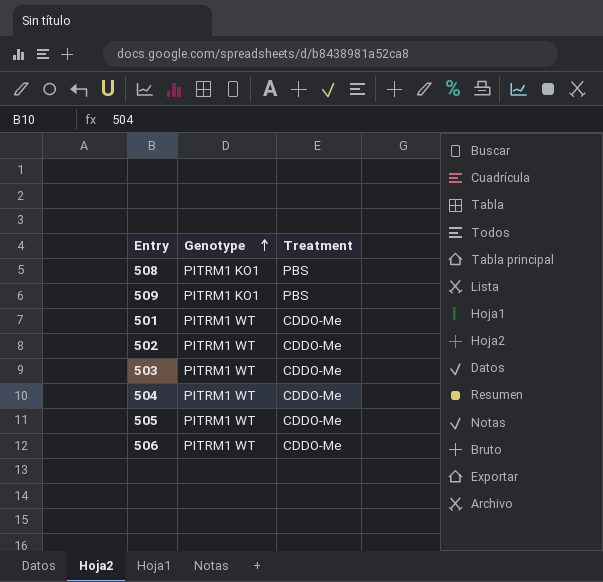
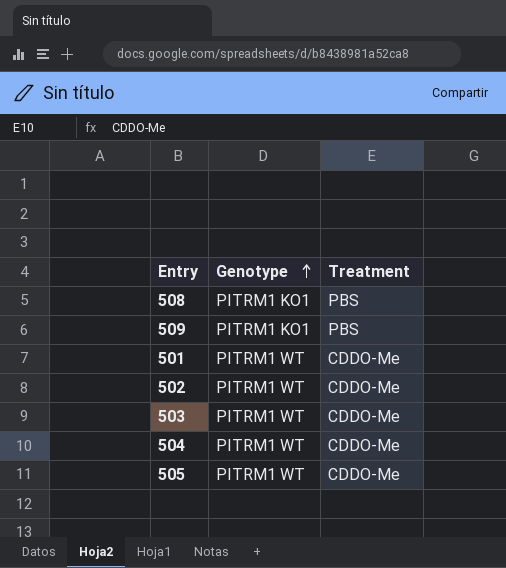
row 506: PITRM1 WT | CDDO-Me -> none

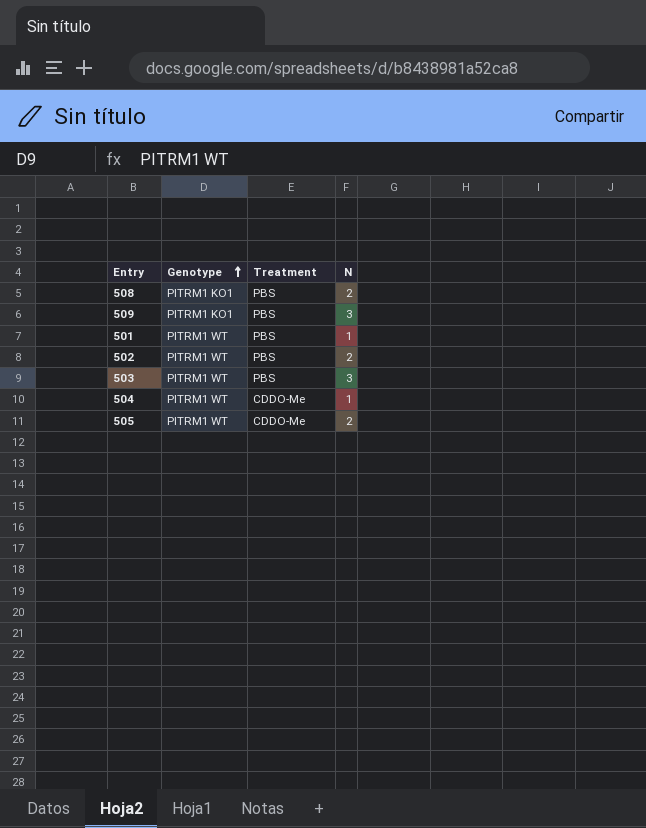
column N | position: none -> 4
501 | Treatment: CDDO-Me -> PBS
502 | Treatment: CDDO-Me -> PBS
503 | Treatment: CDDO-Me -> PBS

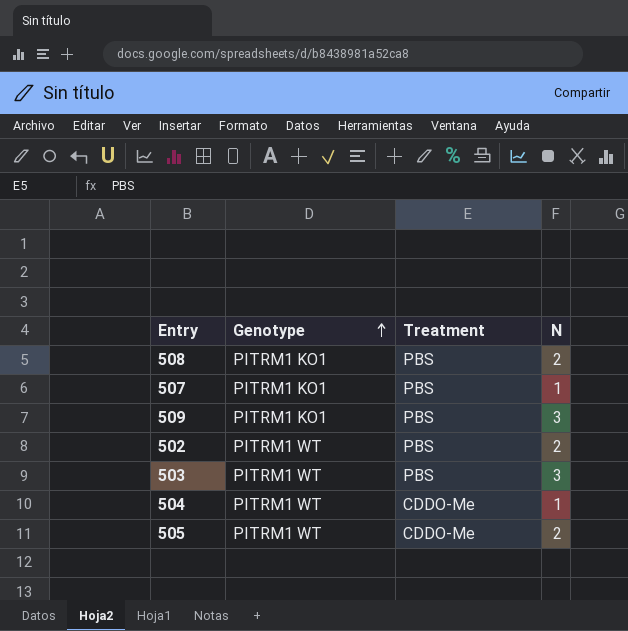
row 501: PITRM1 WT | PBS | 1 -> none
row 507: none -> PITRM1 KO1 | PBS | 1

